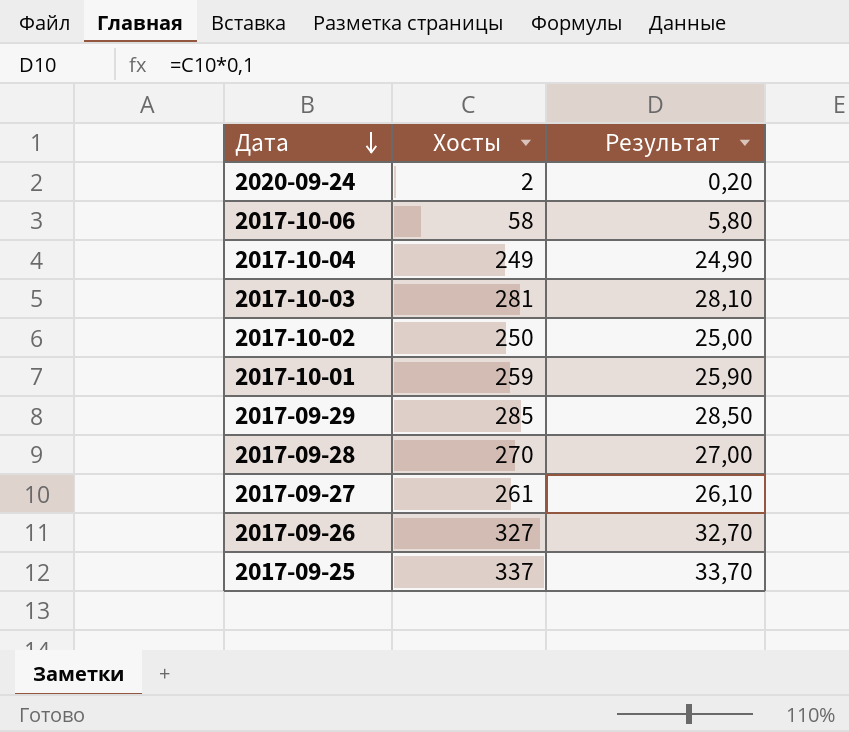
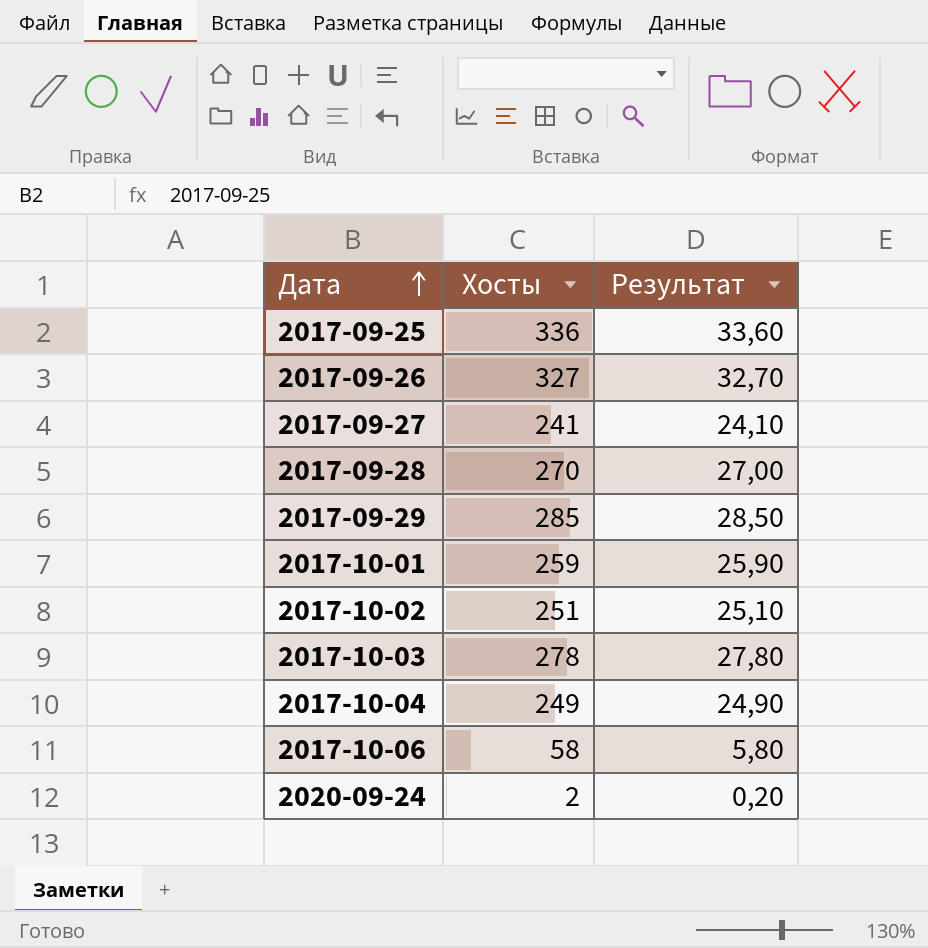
row order: Дата descending -> Дата ascending
2017-09-25 | Хосты: 337 -> 336
2017-09-25 | Результат: 33,70 -> 33,60
2017-09-27 | Хосты: 261 -> 241
2017-09-27 | Результат: 26,10 -> 24,10
2017-10-02 | Хосты: 250 -> 251
2017-10-02 | Результат: 25,00 -> 25,10
2017-10-03 | Хосты: 281 -> 278
2017-10-03 | Результат: 28,10 -> 27,80

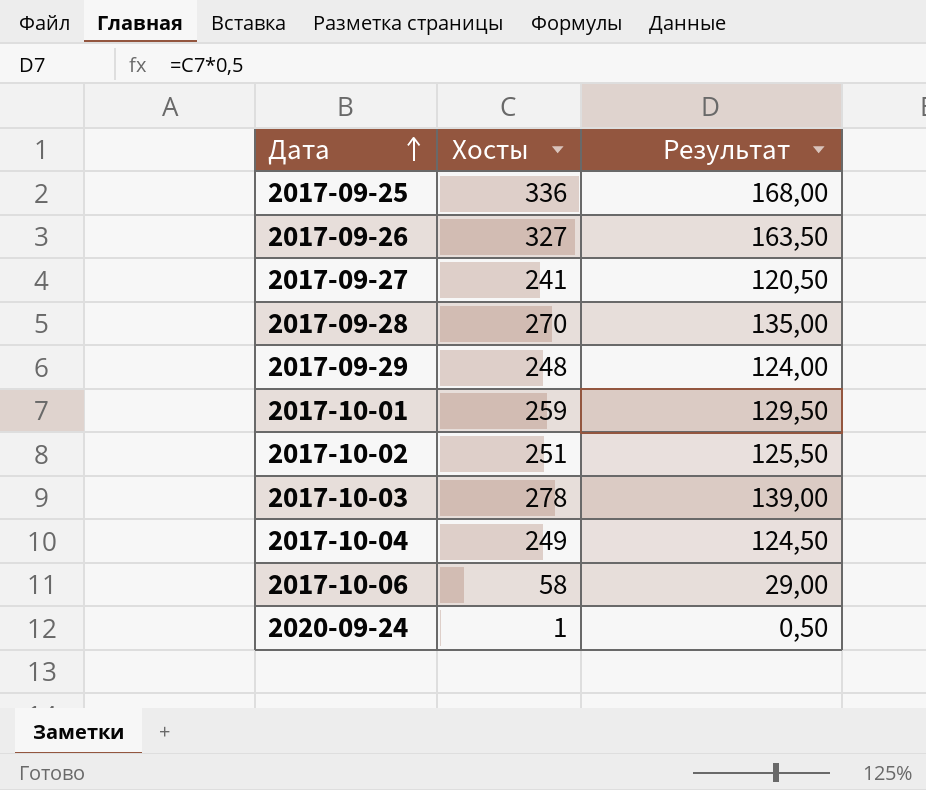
column Результат | formula: [Хосты] * 0,1 -> [Хосты] * 0,5
2017-09-29 | Хосты: 285 -> 248
2020-09-24 | Хосты: 2 -> 1

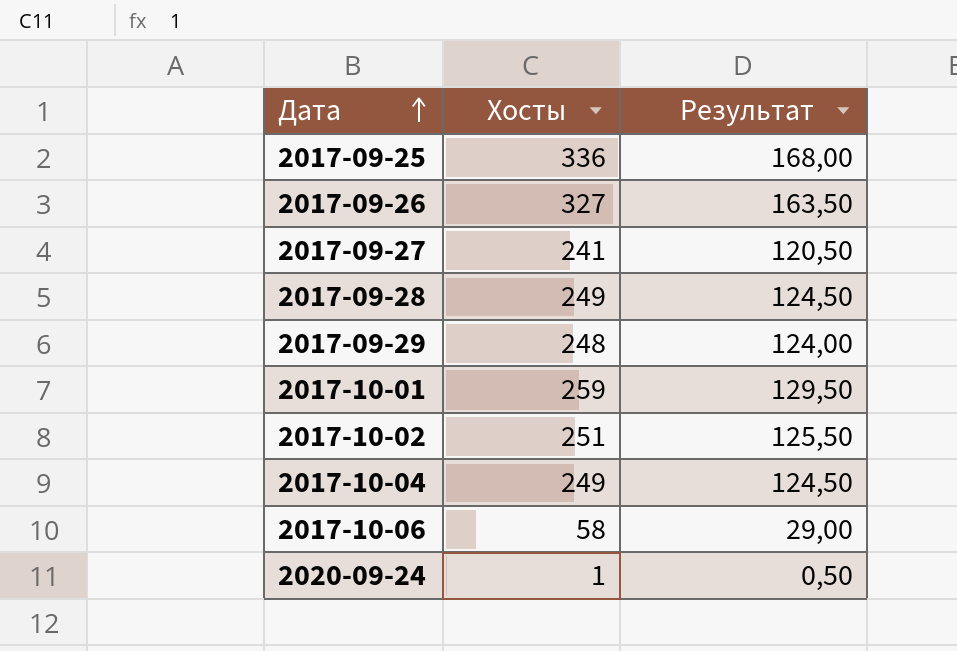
row 2017-10-03: 278 | 139,00 -> none
2017-09-28 | Хосты: 270 -> 249
2017-09-28 | Результат: 135,00 -> 124,50

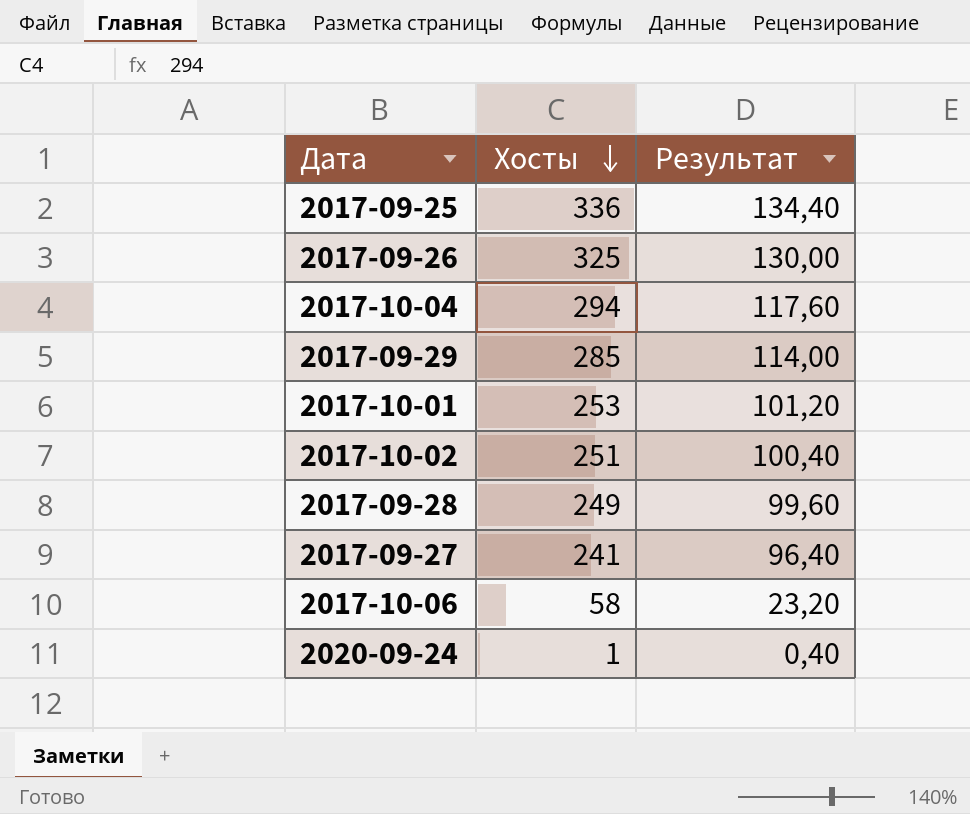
row order: Дата ascending -> Хосты descending
column Результат | formula: [Хосты] * 0,5 -> [Хосты] * 0,4
2017-09-26 | Хосты: 327 -> 325
2017-10-04 | Хосты: 249 -> 294
2017-09-29 | Хосты: 248 -> 285
2017-10-01 | Хосты: 259 -> 253

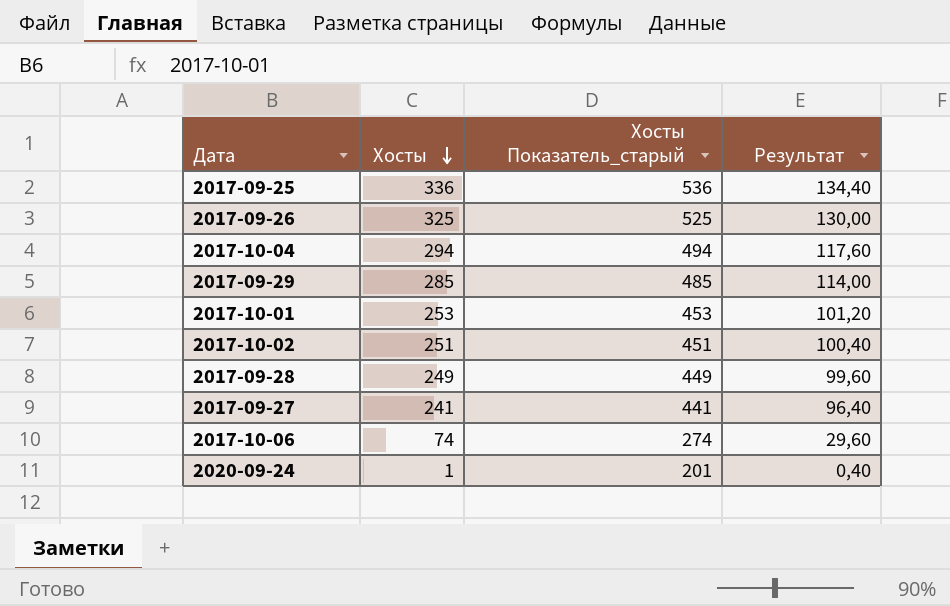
column Хосты Показатель_старый | formula: none -> [Хосты] + 200
2017-10-06 | Хосты: 58 -> 74
2017-10-06 | Результат: 23,20 -> 29,60

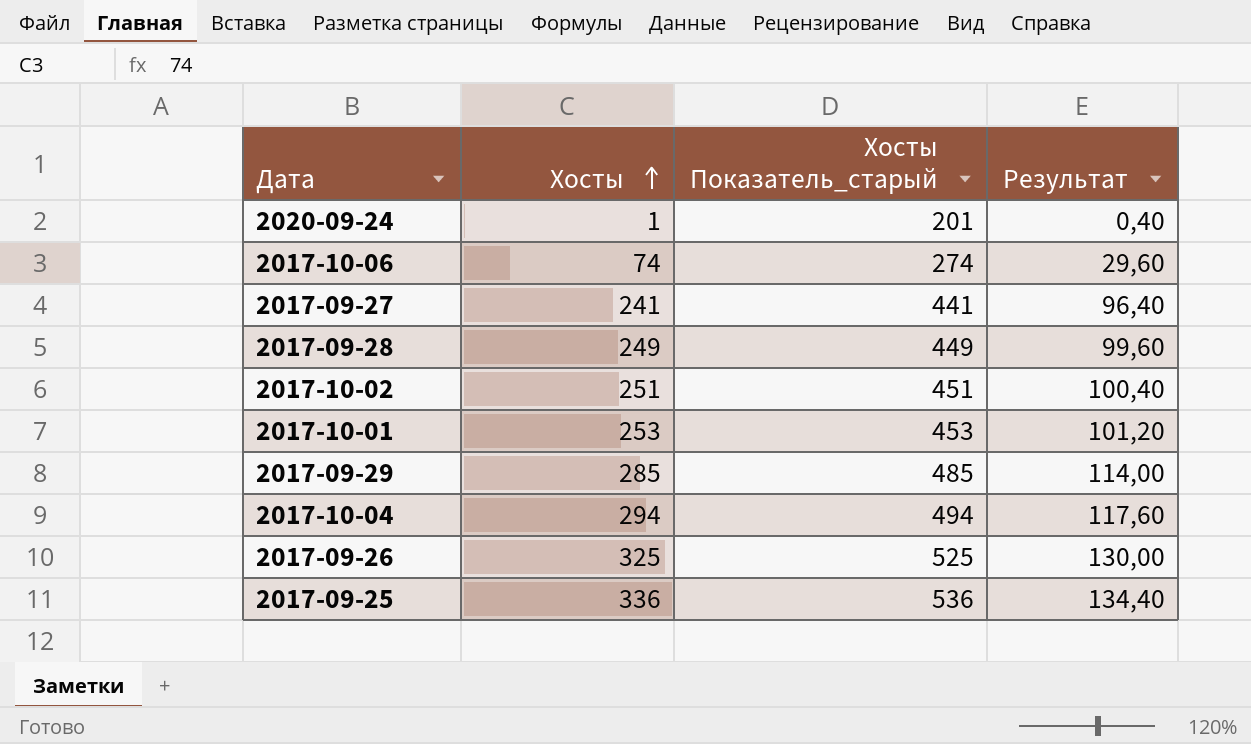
row order: Хосты descending -> Хосты ascending

